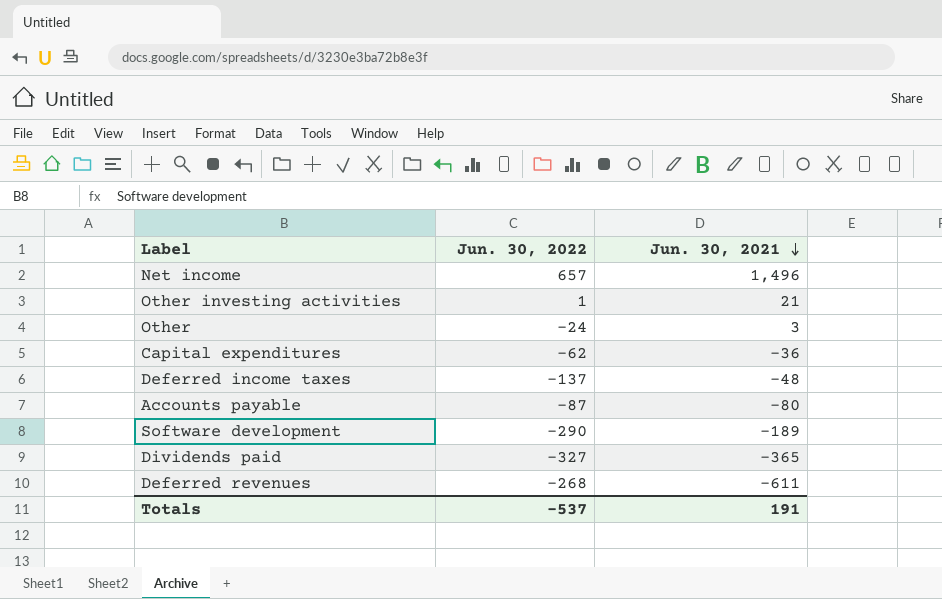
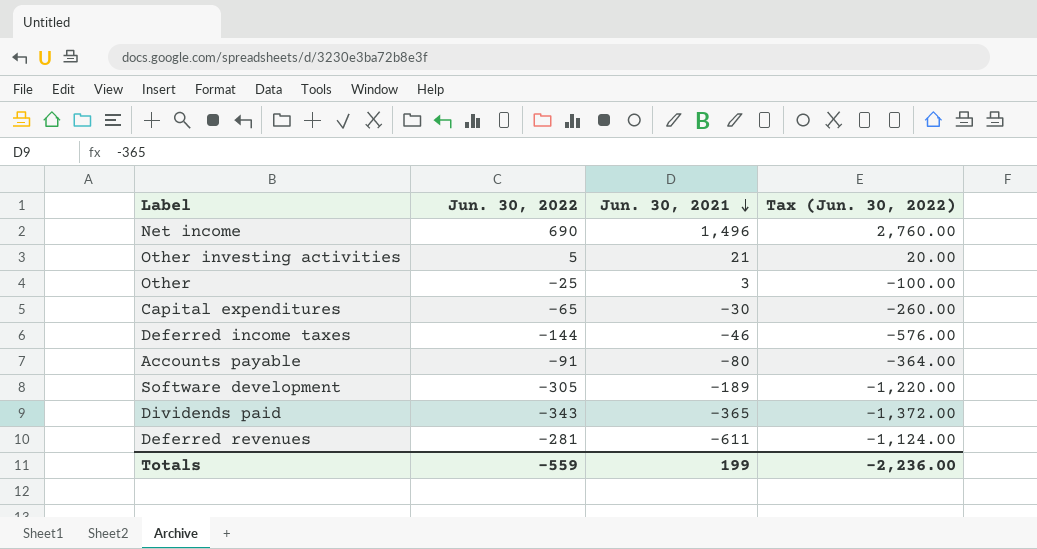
column Tax (Jun. 30, 2022) | formula: none -> [Jun. 30, 2022] * 4
Net income | Jun. 30, 2022: 657 -> 690
Other investing activities | Jun. 30, 2022: 1 -> 5
Other | Jun. 30, 2022: -24 -> -25
Capital expenditures | Jun. 30, 2022: -62 -> -65
Capital expenditures | Jun. 30, 2021: -36 -> -30
Deferred income taxes | Jun. 30, 2022: -137 -> -144
Deferred income taxes | Jun. 30, 2021: -48 -> -46
Accounts payable | Jun. 30, 2022: -87 -> -91
Software development | Jun. 30, 2022: -290 -> -305
Dividends paid | Jun. 30, 2022: -327 -> -343
Deferred revenues | Jun. 30, 2022: -268 -> -281
Totals | Jun. 30, 2022: -537 -> -559
Totals | Jun. 30, 2021: 191 -> 199

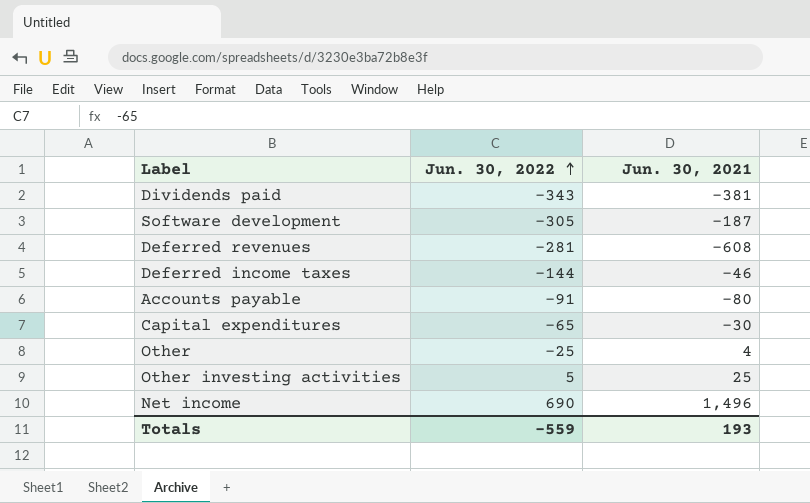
row order: Jun. 30, 2021 descending -> Jun. 30, 2022 ascending
column Tax (Jun. 30, 2022) | formula: [Jun. 30, 2022] * 4 -> none
Dividends paid | Jun. 30, 2021: -365 -> -381
Software development | Jun. 30, 2021: -189 -> -187
Deferred revenues | Jun. 30, 2021: -611 -> -608
Other | Jun. 30, 2021: 3 -> 4
Other investing activities | Jun. 30, 2021: 21 -> 25
Totals | Jun. 30, 2021: 199 -> 193

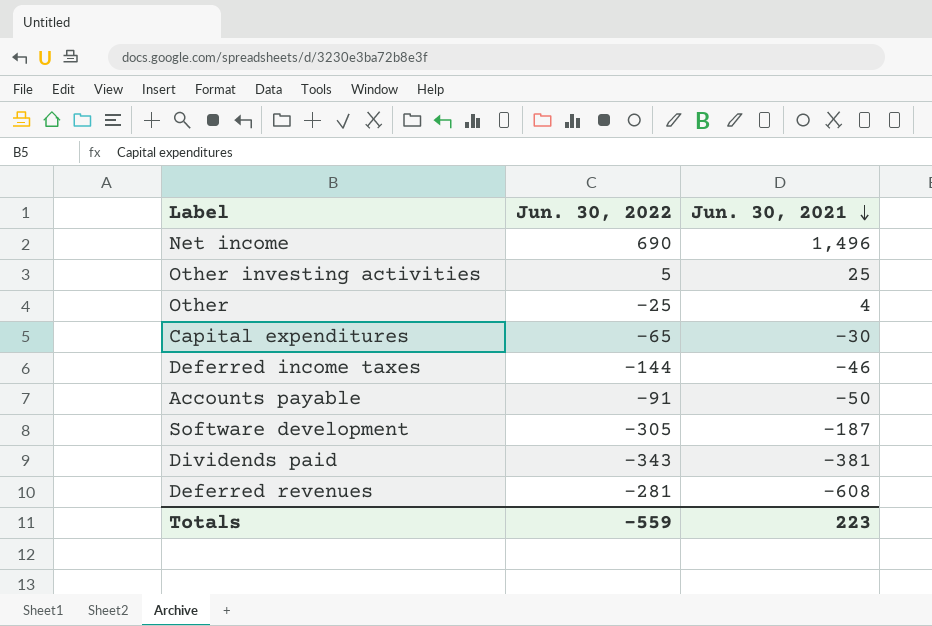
row order: Jun. 30, 2022 ascending -> Jun. 30, 2021 descending
Accounts payable | Jun. 30, 2021: -80 -> -50
Totals | Jun. 30, 2021: 193 -> 223

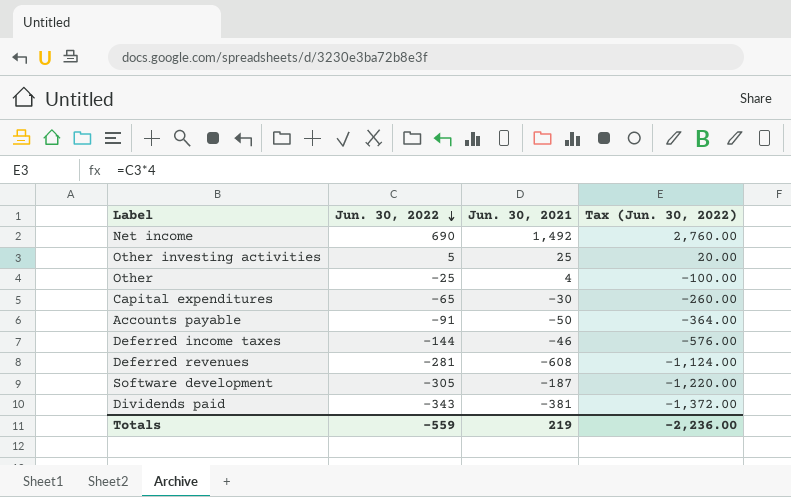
row order: Jun. 30, 2021 descending -> Jun. 30, 2022 descending
column Tax (Jun. 30, 2022) | formula: none -> [Jun. 30, 2022] * 4
Net income | Jun. 30, 2021: 1,496 -> 1,492
Totals | Jun. 30, 2021: 223 -> 219

